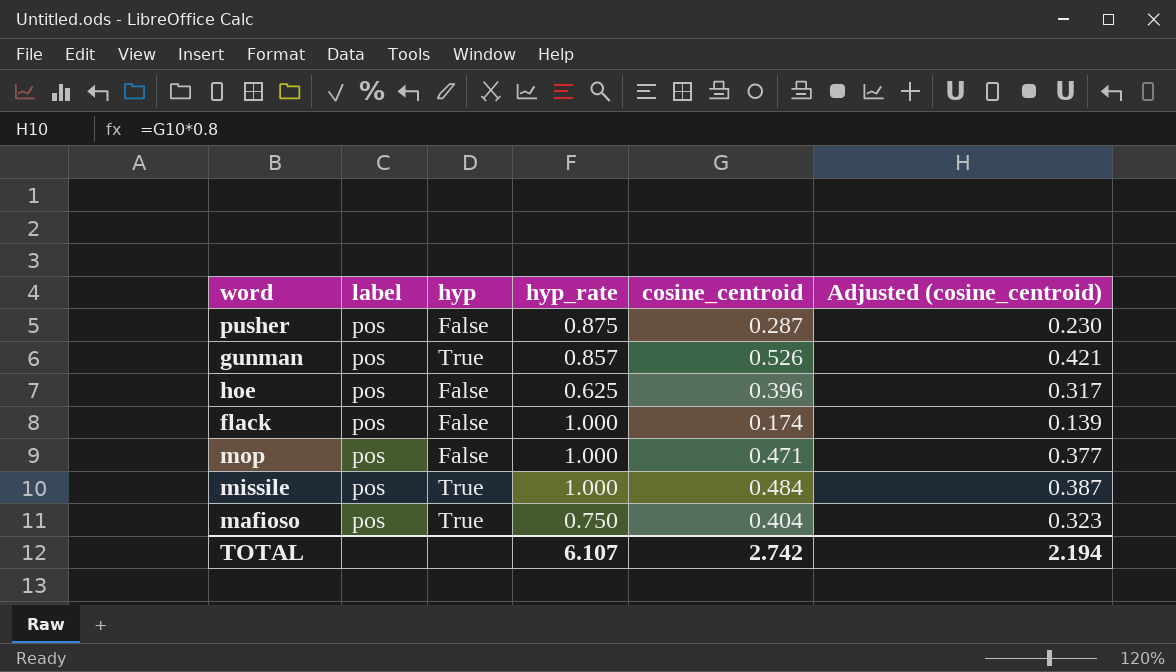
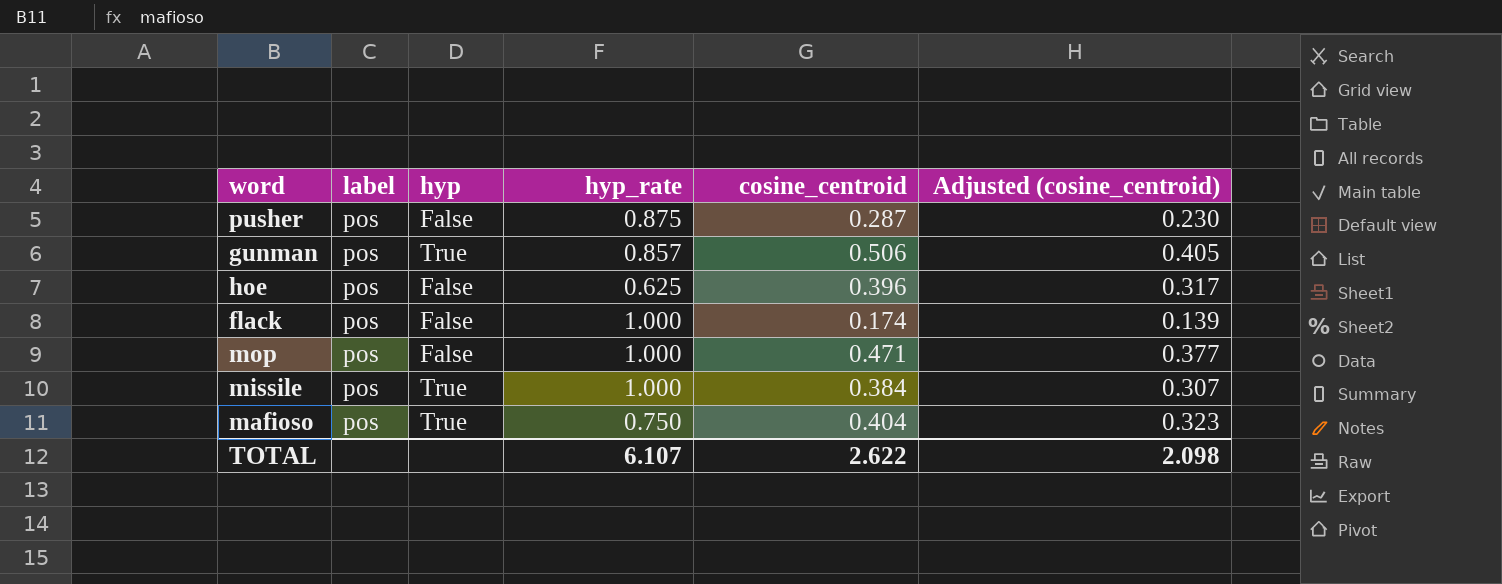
gunman | cosine_centroid: 0.526 -> 0.506
gunman | Adjusted (cosine_centroid): 0.421 -> 0.405
missile | cosine_centroid: 0.484 -> 0.384
missile | Adjusted (cosine_centroid): 0.387 -> 0.307
TOTAL | cosine_centroid: 2.742 -> 2.622
TOTAL | Adjusted (cosine_centroid): 2.194 -> 2.098

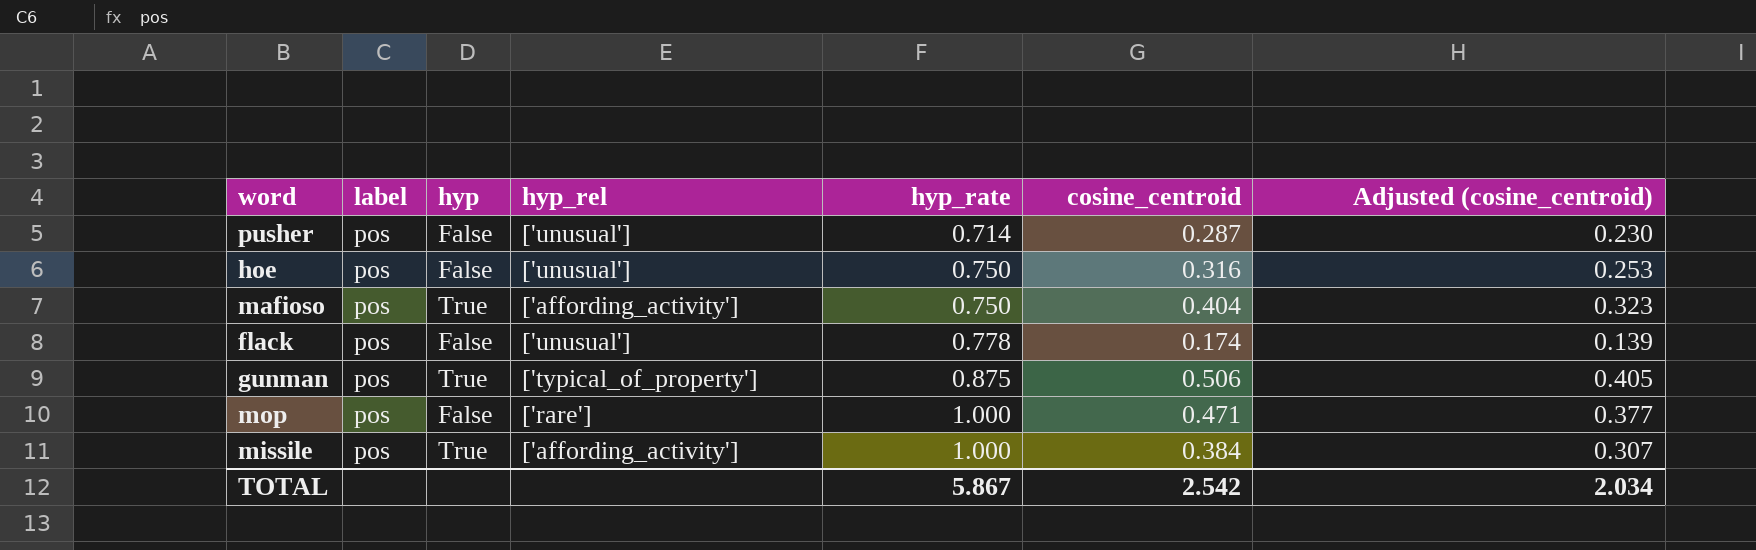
row order: none -> hyp_rate ascending
column hyp_rel | position: none -> 4
pusher | hyp_rate: 0.875 -> 0.714
hoe | hyp_rate: 0.625 -> 0.750
hoe | cosine_centroid: 0.396 -> 0.316
hoe | Adjusted (cosine_centroid): 0.317 -> 0.253
flack | hyp_rate: 1.000 -> 0.778
gunman | hyp_rate: 0.857 -> 0.875
TOTAL | hyp_rate: 6.107 -> 5.867
TOTAL | cosine_centroid: 2.622 -> 2.542
TOTAL | Adjusted (cosine_centroid): 2.098 -> 2.034

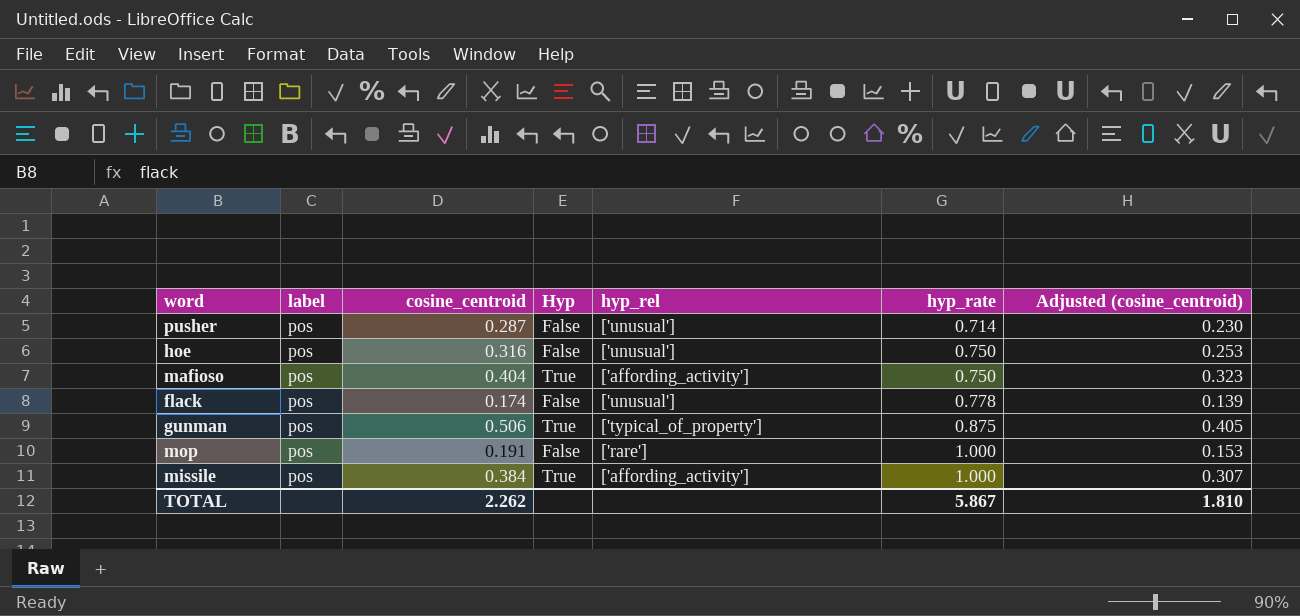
column cosine_centroid | position: 6 -> 3
column name: hyp -> Hyp
mop | cosine_centroid: 0.471 -> 0.191
mop | Adjusted (cosine_centroid): 0.377 -> 0.153
TOTAL | cosine_centroid: 2.542 -> 2.262
TOTAL | Adjusted (cosine_centroid): 2.034 -> 1.810

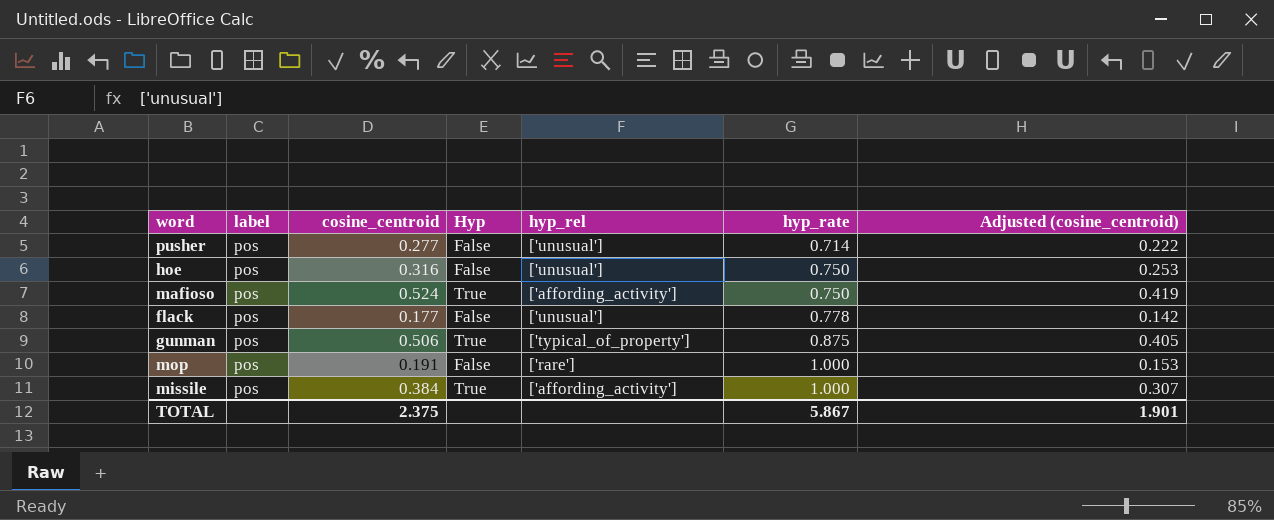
pusher | cosine_centroid: 0.287 -> 0.277
pusher | Adjusted (cosine_centroid): 0.230 -> 0.222
mafioso | cosine_centroid: 0.404 -> 0.524
mafioso | Adjusted (cosine_centroid): 0.323 -> 0.419
flack | cosine_centroid: 0.174 -> 0.177
flack | Adjusted (cosine_centroid): 0.139 -> 0.142
TOTAL | cosine_centroid: 2.262 -> 2.375
TOTAL | Adjusted (cosine_centroid): 1.810 -> 1.901

